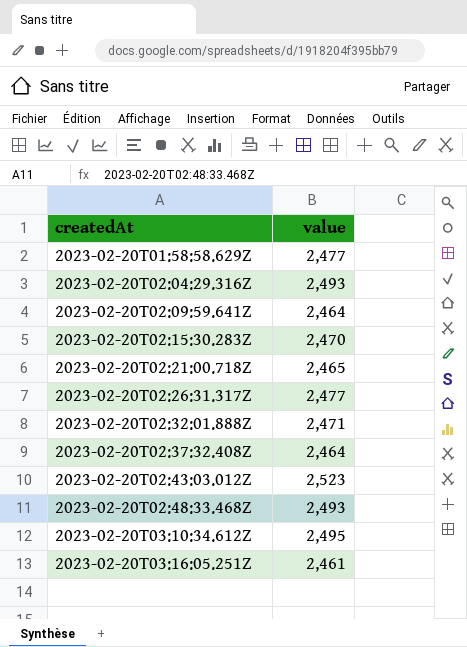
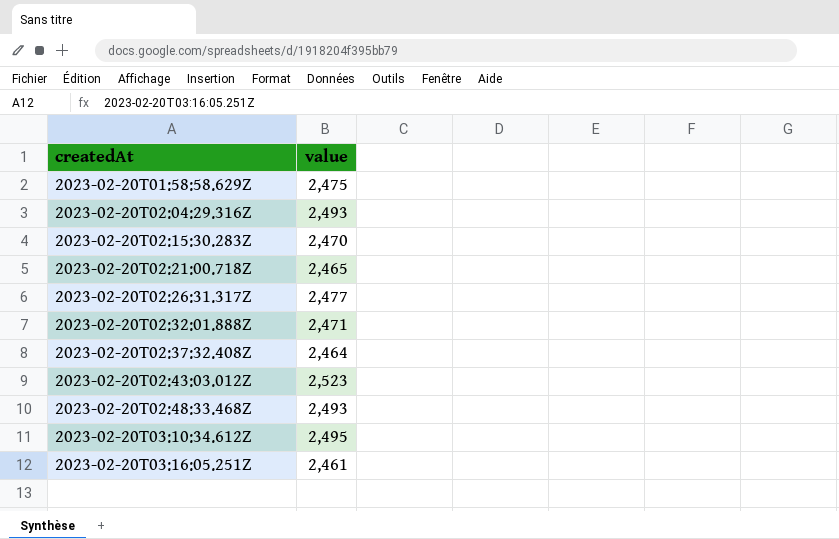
row 2023-02-20T02:09:59.641Z: 2,464 -> none
2023-02-20T01:58:58.629Z | value: 2,477 -> 2,475

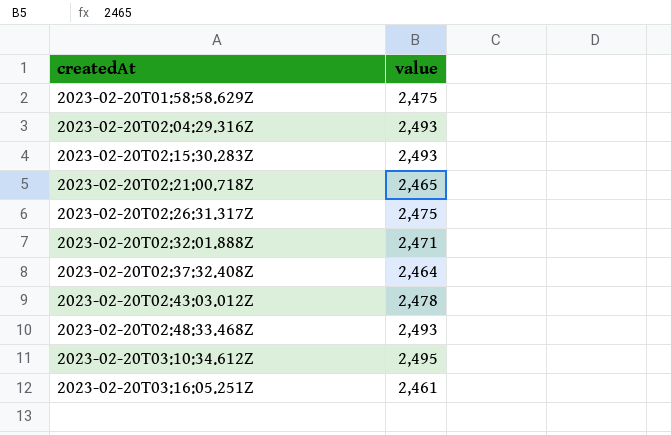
2023-02-20T02:15:30.283Z | value: 2,470 -> 2,493
2023-02-20T02:26:31.317Z | value: 2,477 -> 2,475
2023-02-20T02:43:03.012Z | value: 2,523 -> 2,478

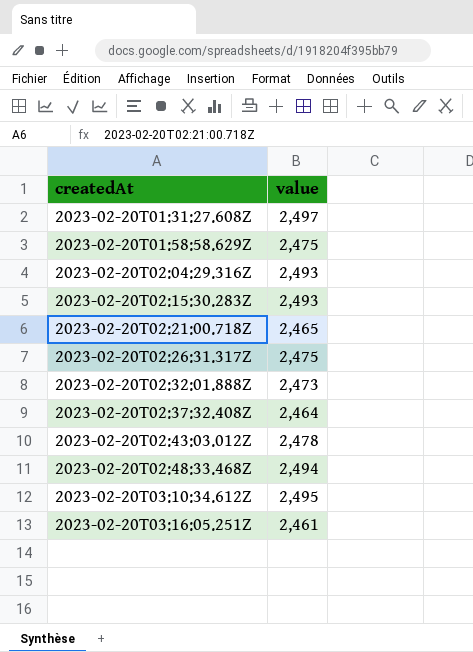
row 2023-02-20T01:31:27.608Z: none -> 2,497
2023-02-20T02:32:01.888Z | value: 2,471 -> 2,473
2023-02-20T02:48:33.468Z | value: 2,493 -> 2,494

